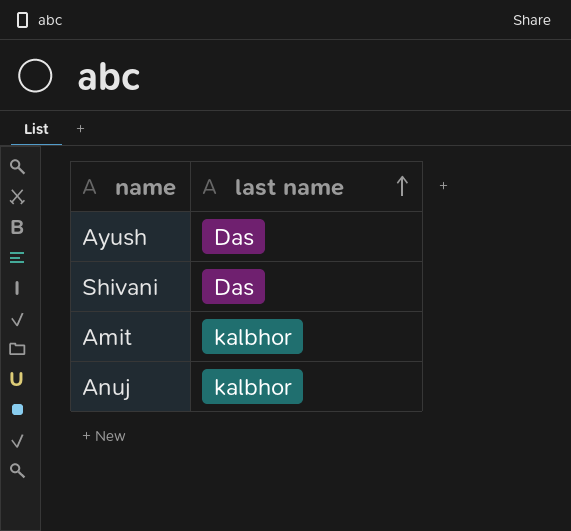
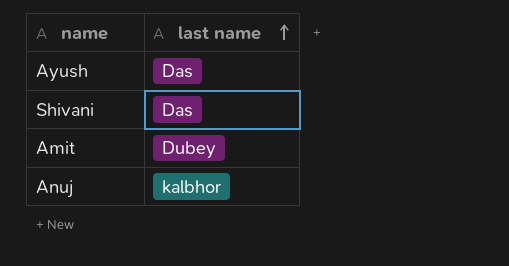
Amit | last name: kalbhor -> Dubey

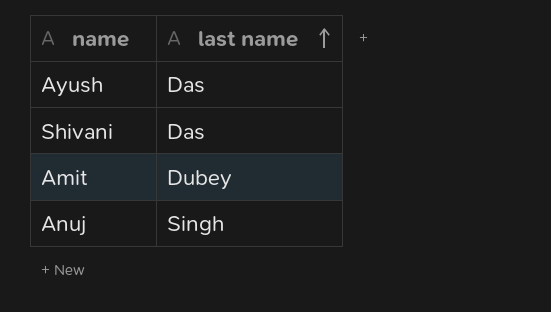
Anuj | last name: kalbhor -> Singh

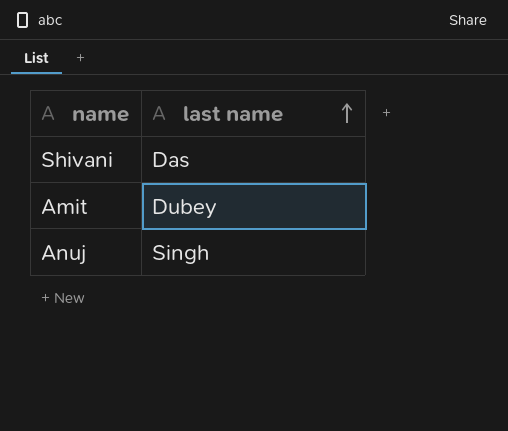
row Ayush: Das -> none

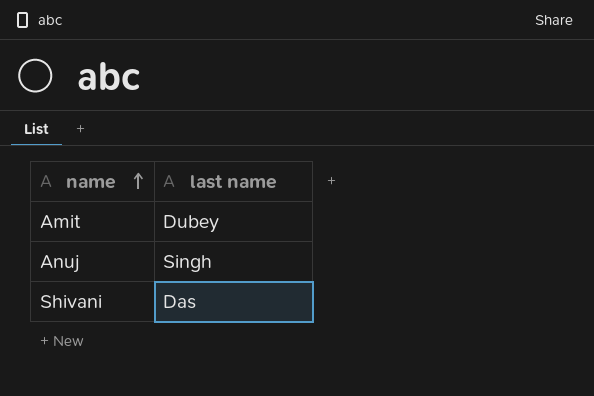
row order: last name ascending -> name ascending

